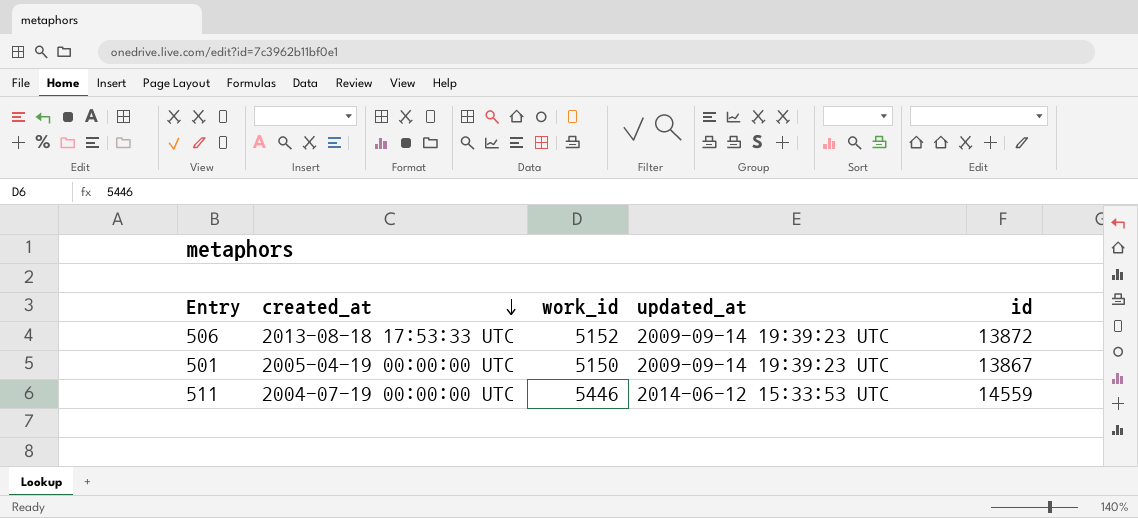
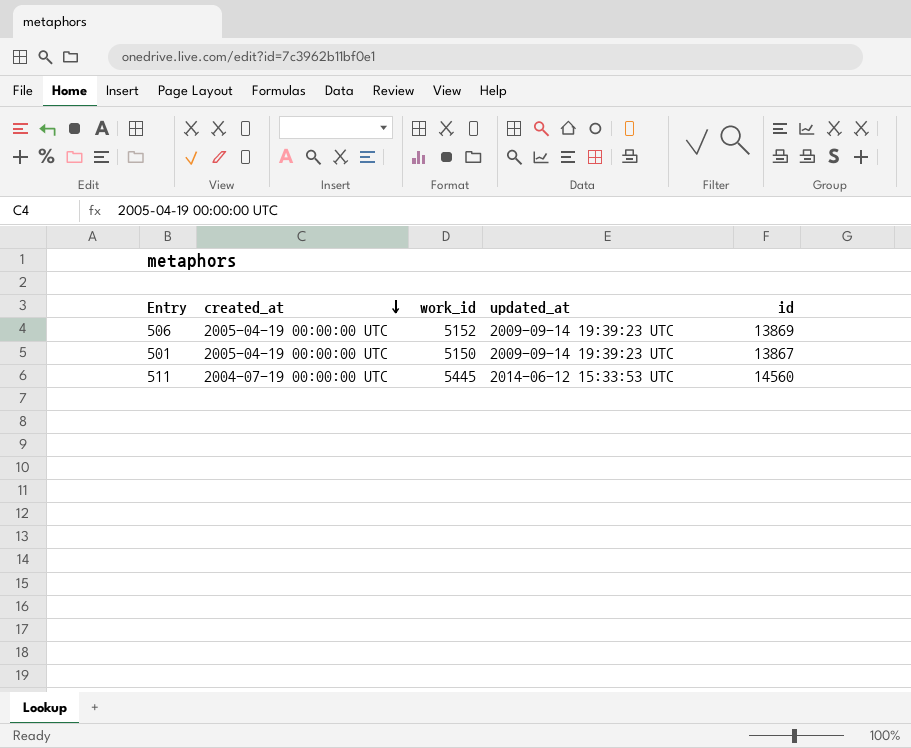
506 | created_at: 2013-08-18 17:53:33 UTC -> 2005-04-19 00:00:00 UTC
506 | id: 13872 -> 13869
511 | work_id: 5446 -> 5445
511 | id: 14559 -> 14560

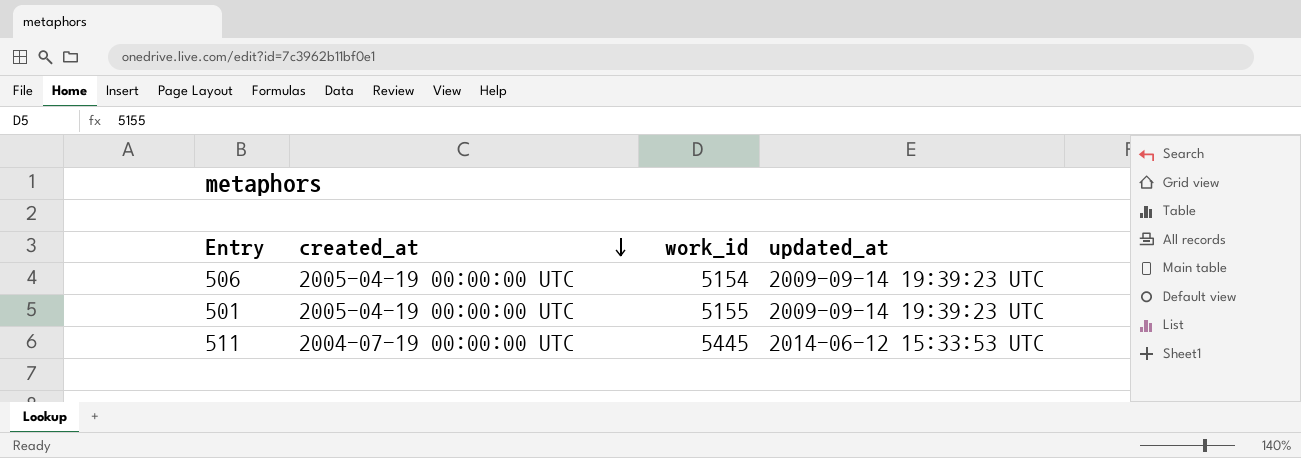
column id | position: 5 -> none
506 | work_id: 5152 -> 5154
501 | work_id: 5150 -> 5155

